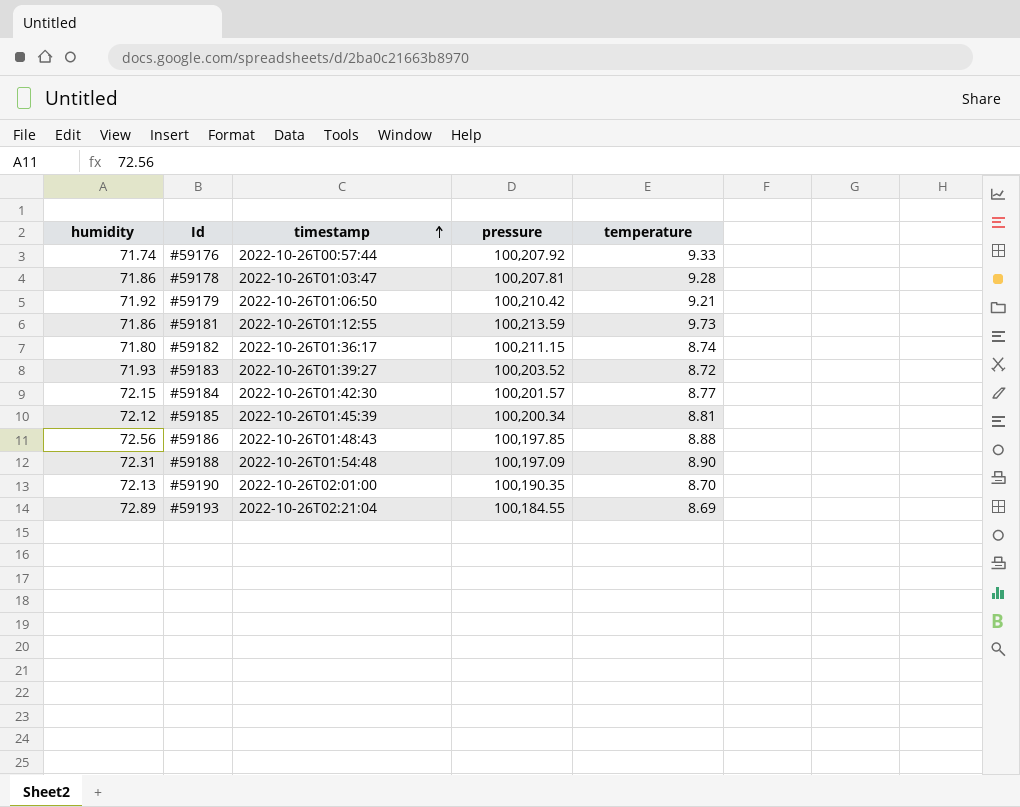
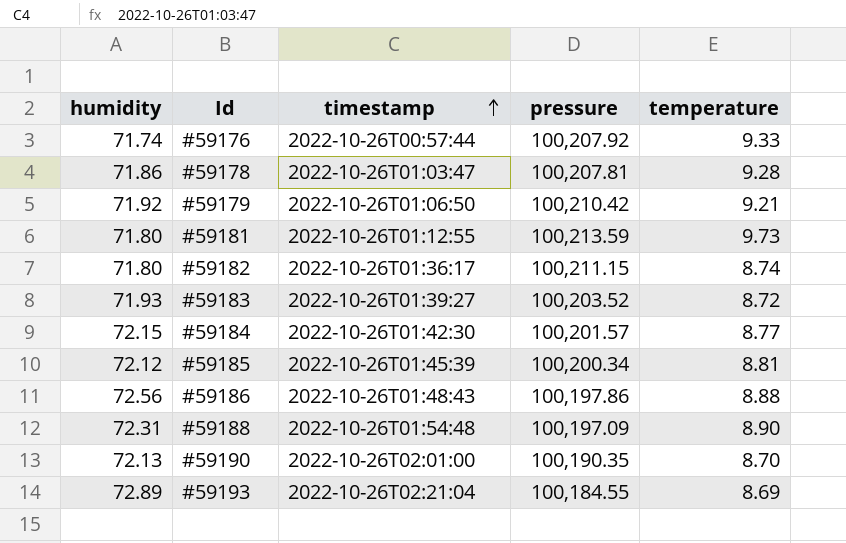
#59181 | humidity: 71.86 -> 71.80
#59186 | pressure: 100,197.85 -> 100,197.86

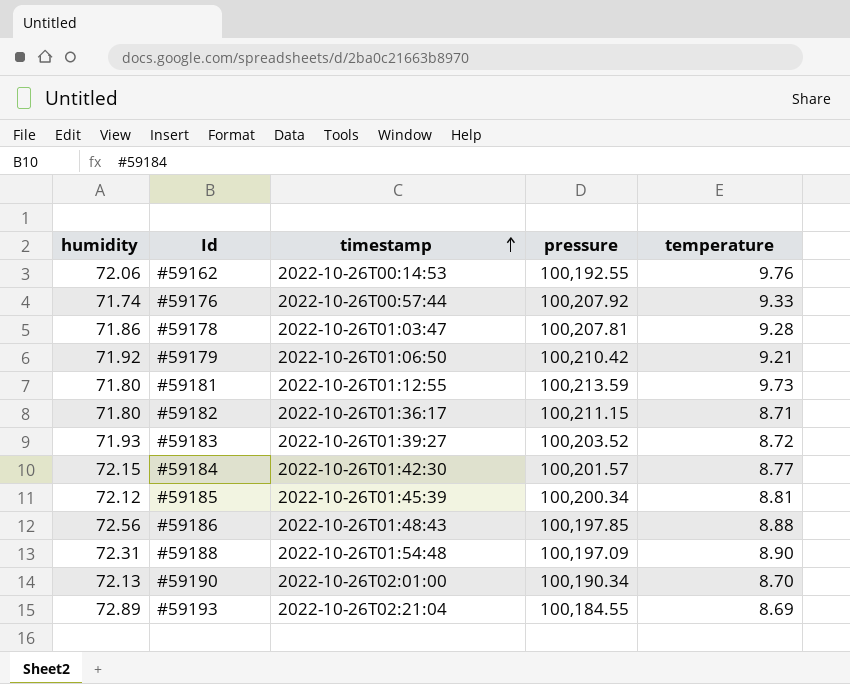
row #59162: none -> 72.06 | 2022-10-26T00:14:53 | 100,192.55 | 9.76
#59182 | temperature: 8.74 -> 8.71
#59186 | pressure: 100,197.86 -> 100,197.85
#59190 | pressure: 100,190.35 -> 100,190.34

